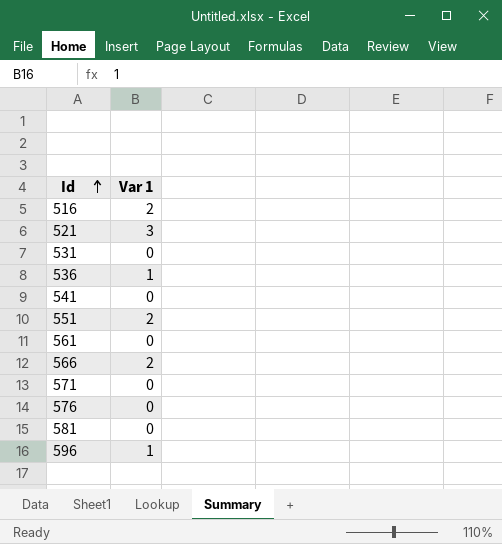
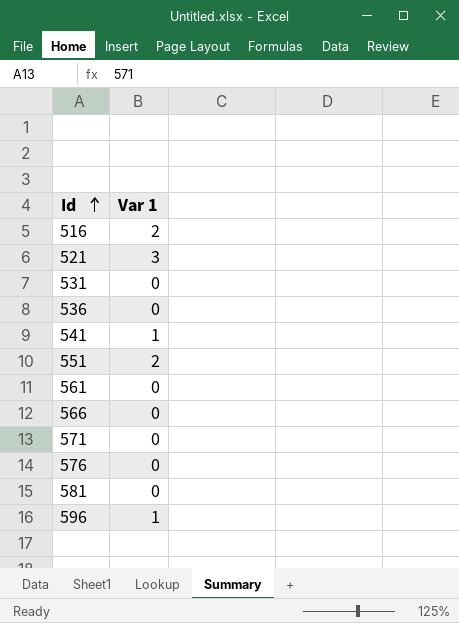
536 | Var 1: 1 -> 0
541 | Var 1: 0 -> 1
566 | Var 1: 2 -> 0

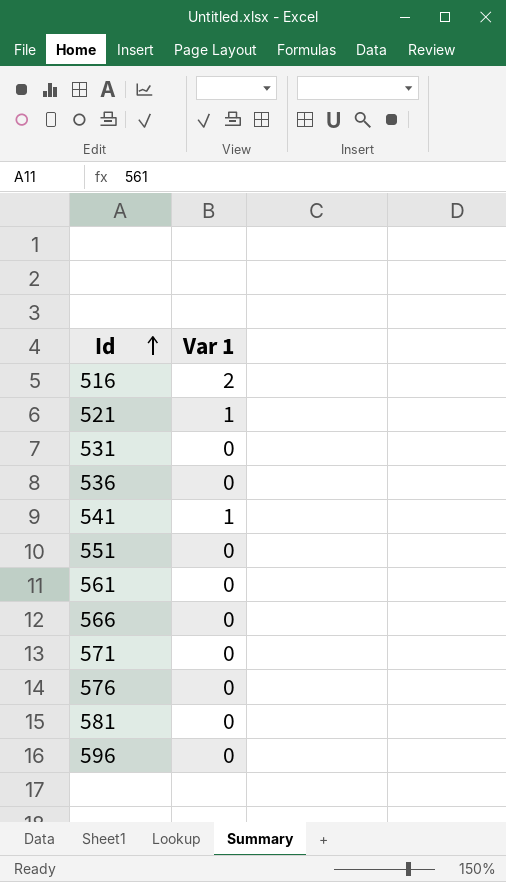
521 | Var 1: 3 -> 1
551 | Var 1: 2 -> 0
596 | Var 1: 1 -> 0

